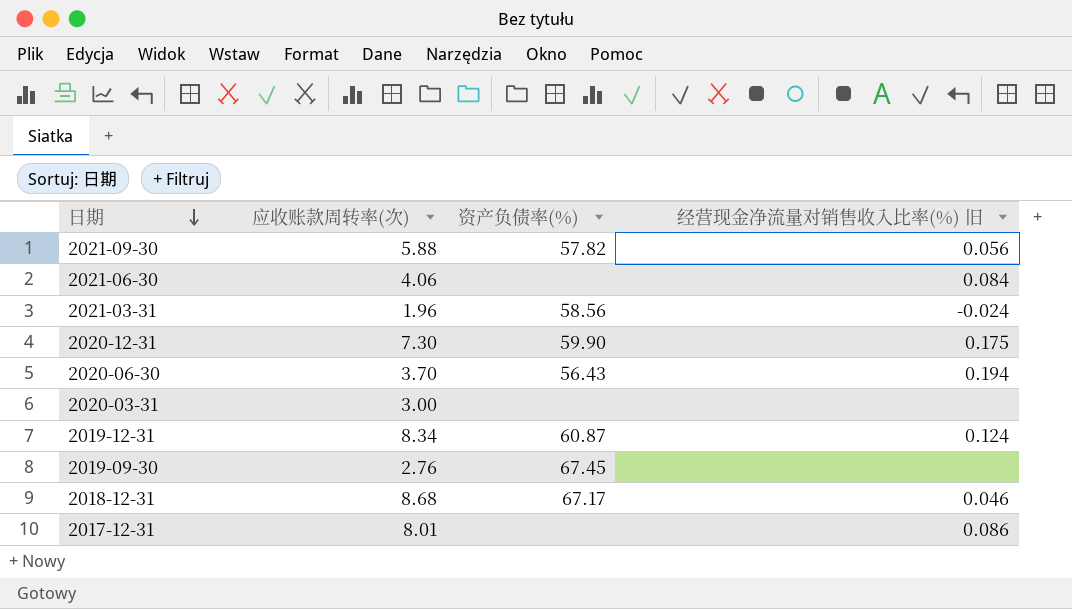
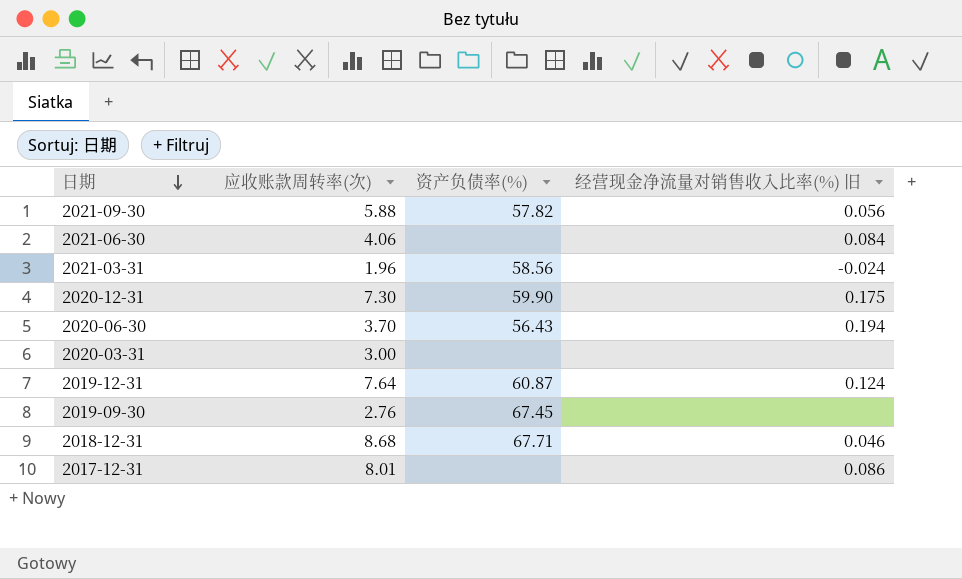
2019-12-31 | 应收账款周转率(次): 8.34 -> 7.64
2018-12-31 | 资产负债率(%): 67.17 -> 67.71

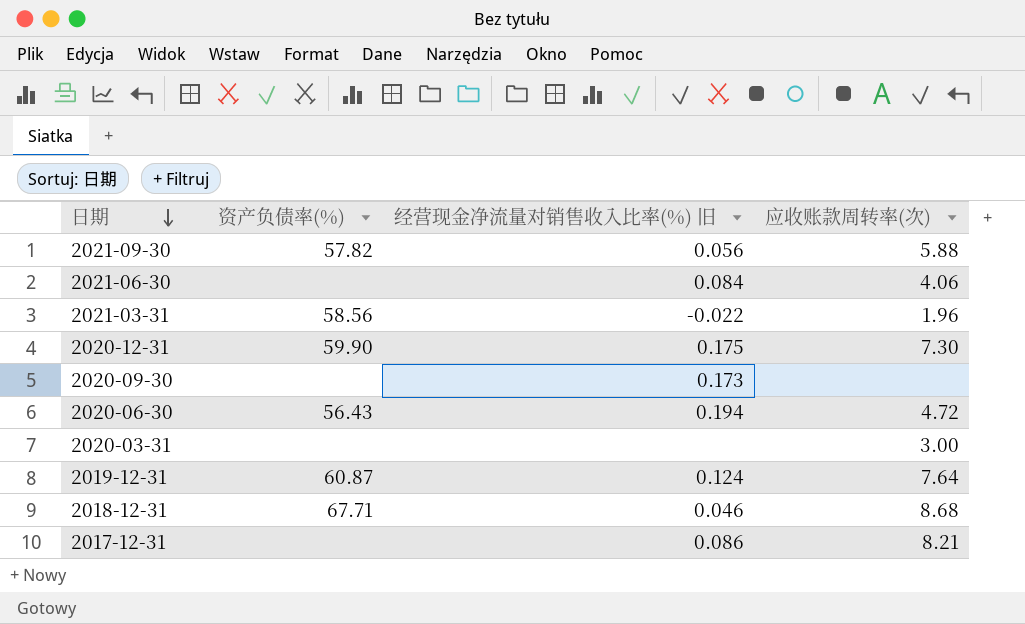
column 应收账款周转率(次) | position: 2 -> 4
row 2019-09-30: 2.76 | 67.45 | none -> none
2021-03-31 | 经营现金净流量对销售收入比率(%) 旧: -0.024 -> -0.022
row 2020-09-30: none -> none | 0.173 | none
2020-06-30 | 应收账款周转率(次): 3.70 -> 4.72
2017-12-31 | 应收账款周转率(次): 8.01 -> 8.21

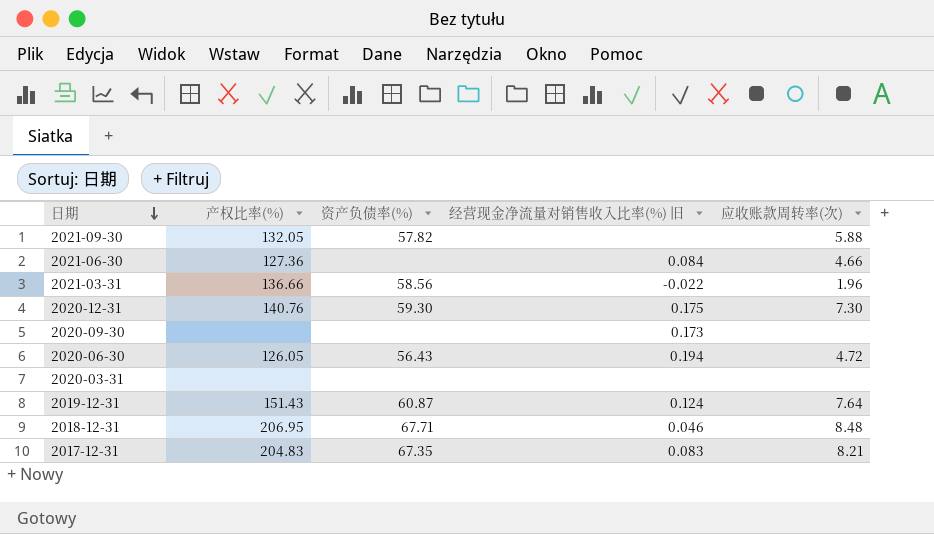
column 产权比率(%) | position: none -> 2
2021-09-30 | 经营现金净流量对销售收入比率(%) 旧: 0.056 -> none
2021-06-30 | 应收账款周转率(次): 4.06 -> 4.66
2020-12-31 | 资产负债率(%): 59.90 -> 59.30
2020-03-31 | 应收账款周转率(次): 3.00 -> none
2018-12-31 | 应收账款周转率(次): 8.68 -> 8.48
2017-12-31 | 资产负债率(%): none -> 67.35
2017-12-31 | 经营现金净流量对销售收入比率(%) 旧: 0.086 -> 0.083

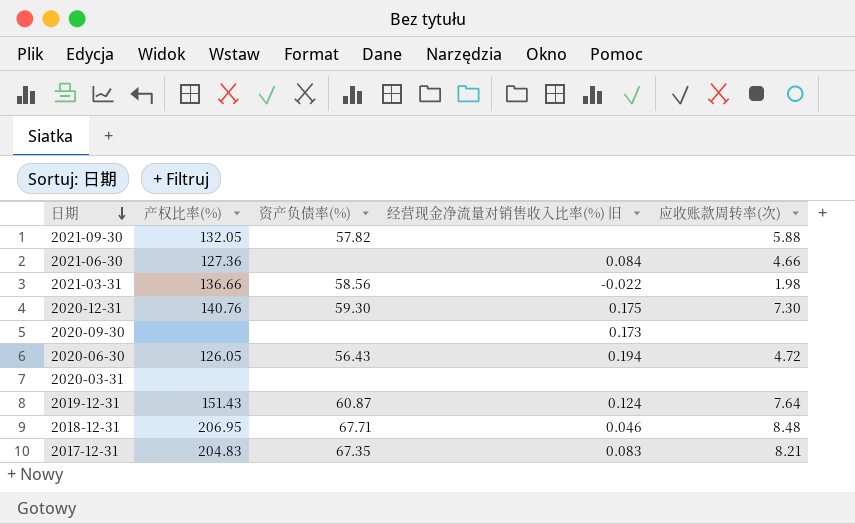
2021-03-31 | 应收账款周转率(次): 1.96 -> 1.98

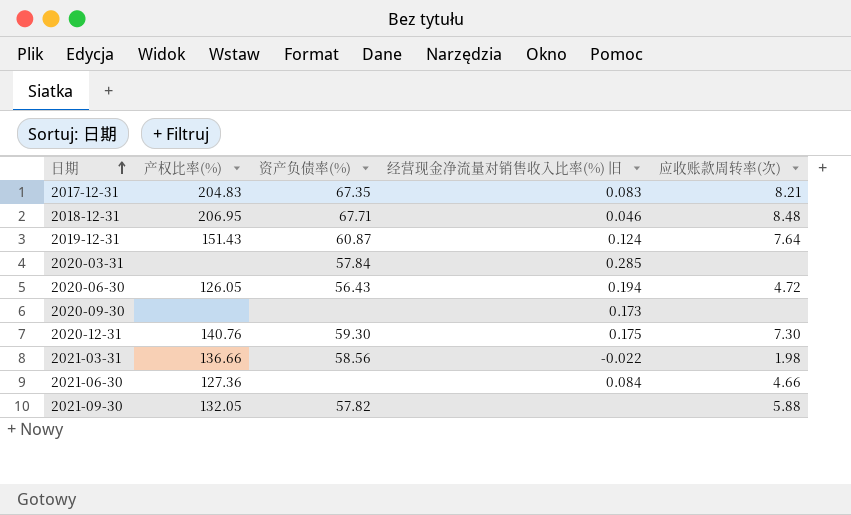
row order: 日期 descending -> 日期 ascending
2020-03-31 | 资产负债率(%): none -> 57.84
2020-03-31 | 经营现金净流量对销售收入比率(%) 旧: none -> 0.285

